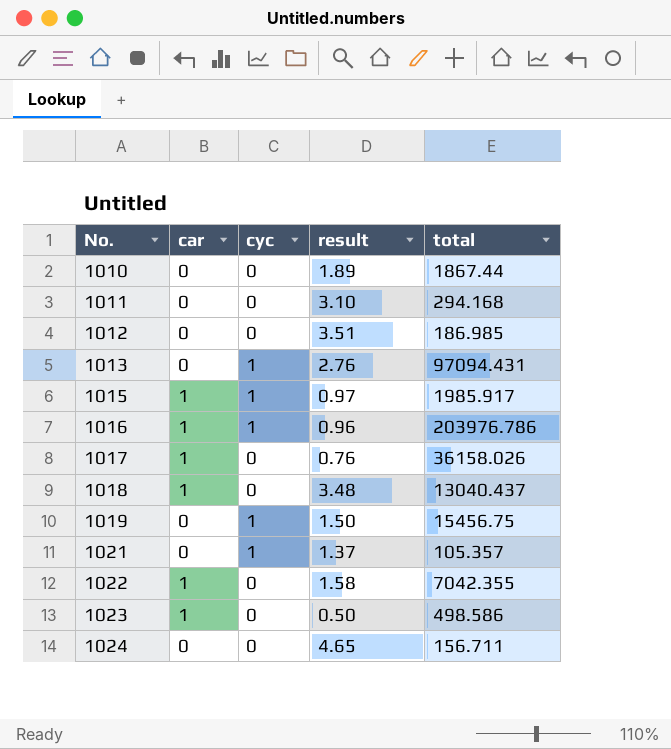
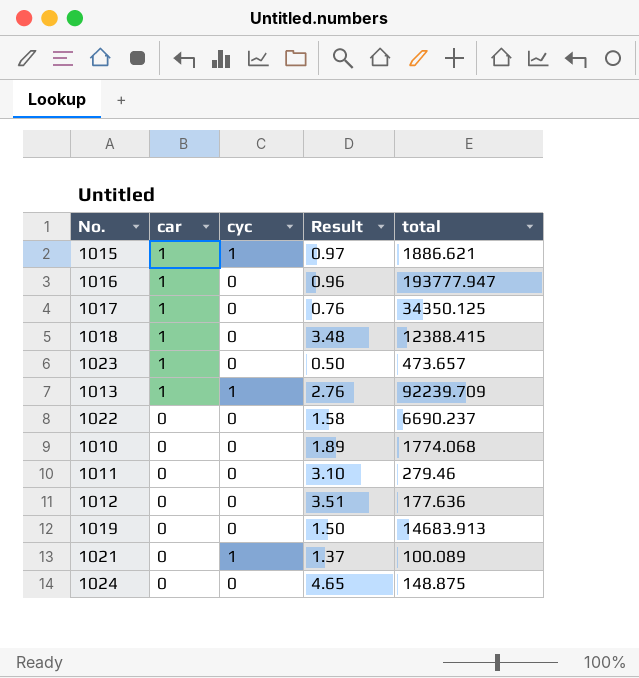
row order: No. ascending -> car descending
column name: result -> Result
1015 | total: 1985.917 -> 1886.621
1016 | cyc: 1 -> 0
1016 | total: 203976.786 -> 193777.947
1017 | total: 36158.026 -> 34350.125
1018 | total: 13040.437 -> 12388.415
1023 | total: 498.586 -> 473.657
1013 | car: 0 -> 1
1013 | total: 97094.431 -> 92239.709
1022 | car: 1 -> 0
1022 | total: 7042.355 -> 6690.237
1010 | total: 1867.44 -> 1774.068
1011 | total: 294.168 -> 279.46
1012 | total: 186.985 -> 177.636
1019 | cyc: 1 -> 0
1019 | total: 15456.75 -> 14683.913
1021 | total: 105.357 -> 100.089
1024 | total: 156.711 -> 148.875

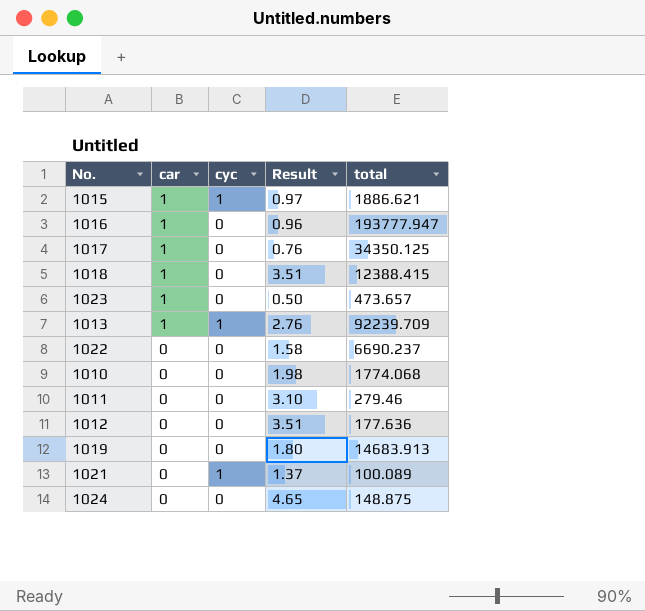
1018 | Result: 3.48 -> 3.51
1010 | Result: 1.89 -> 1.98
1019 | Result: 1.50 -> 1.80

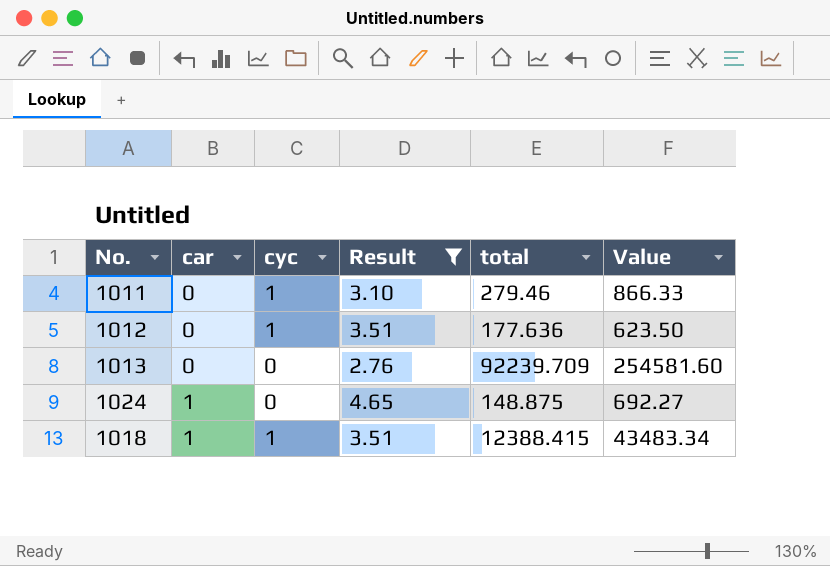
filter: none -> Result >= 2.76
row order: car descending -> car ascending
column Value | formula: none -> [Result] * [total]
1011 | cyc: 0 -> 1
1012 | cyc: 0 -> 1
1013 | car: 1 -> 0
1013 | cyc: 1 -> 0
1024 | car: 0 -> 1
1018 | cyc: 0 -> 1

